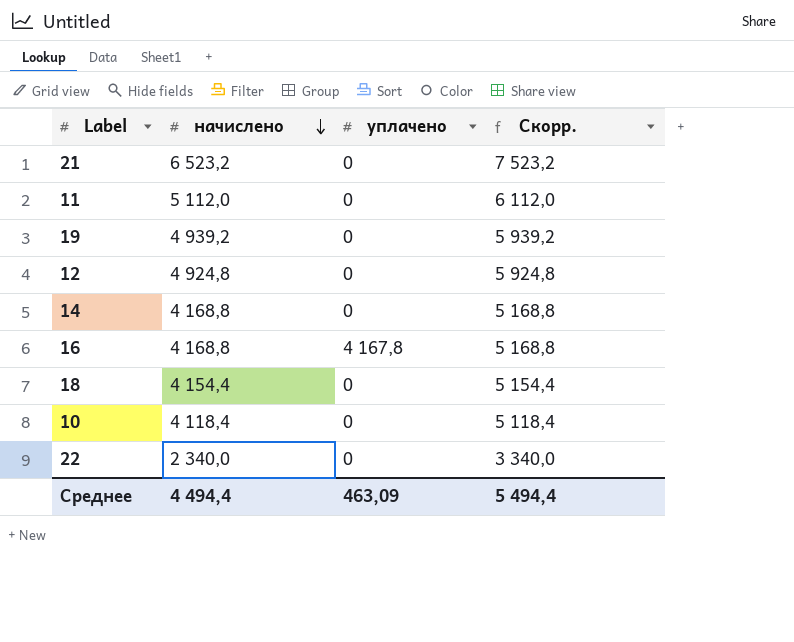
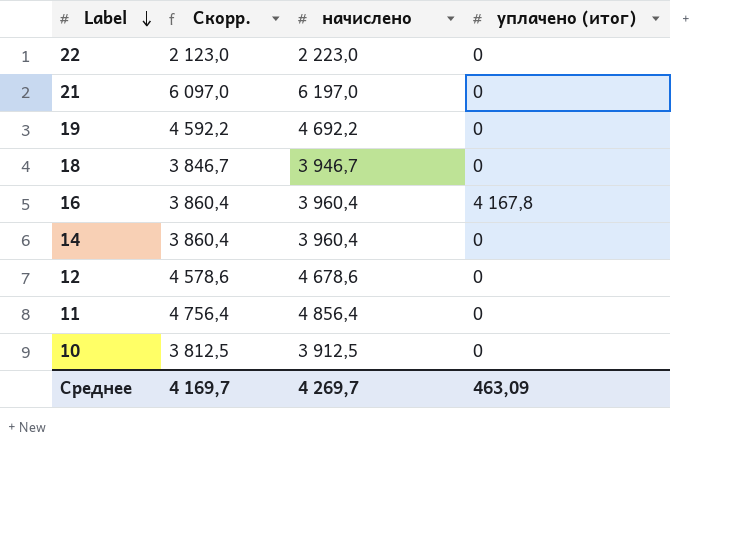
row order: начислено descending -> Label descending
column Скорр. | formula: [начислено] + 1000 -> [начислено] - 100
column Скорр. | position: 4 -> 2
column name: уплачено -> уплачено (итог)
22 | начислено: 2 340,0 -> 2 223,0
21 | начислено: 6 523,2 -> 6 197,0
19 | начислено: 4 939,2 -> 4 692,2
18 | начислено: 4 154,4 -> 3 946,7
16 | начислено: 4 168,8 -> 3 960,4
14 | начислено: 4 168,8 -> 3 960,4
12 | начислено: 4 924,8 -> 4 678,6
11 | начислено: 5 112,0 -> 4 856,4
10 | начислено: 4 118,4 -> 3 912,5
Среднее | Скорр.: 5 494,4 -> 4 169,7
Среднее | начислено: 4 494,4 -> 4 269,7

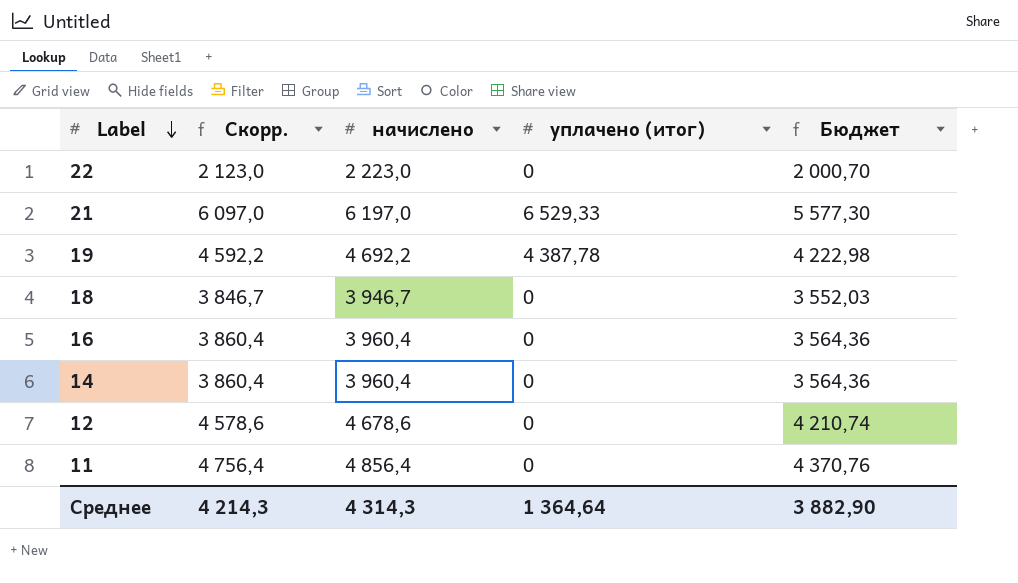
column Бюджет | formula: none -> [начислено] * 0,9
row 10: 3 812,5 | 3 912,5 | 0 -> none
21 | уплачено (итог): 0 -> 6 529,33
19 | уплачено (итог): 0 -> 4 387,78
16 | уплачено (итог): 4 167,8 -> 0
Среднее | Скорр.: 4 169,7 -> 4 214,3
Среднее | начислено: 4 269,7 -> 4 314,3
Среднее | уплачено (итог): 463,09 -> 1 364,64

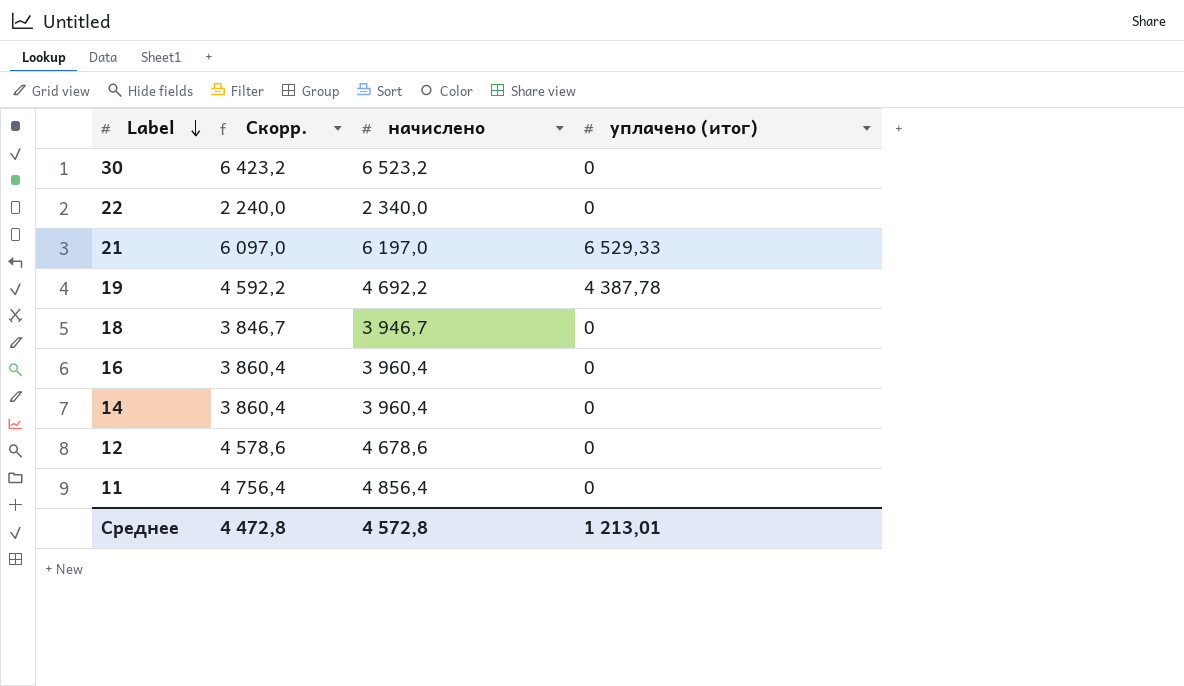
column Бюджет | formula: [начислено] * 0,9 -> none
row 30: none -> 6 423,2 | 6 523,2 | 0
22 | Скорр.: 2 123,0 -> 2 240,0
22 | начислено: 2 223,0 -> 2 340,0
Среднее | Скорр.: 4 214,3 -> 4 472,8
Среднее | начислено: 4 314,3 -> 4 572,8
Среднее | уплачено (итог): 1 364,64 -> 1 213,01

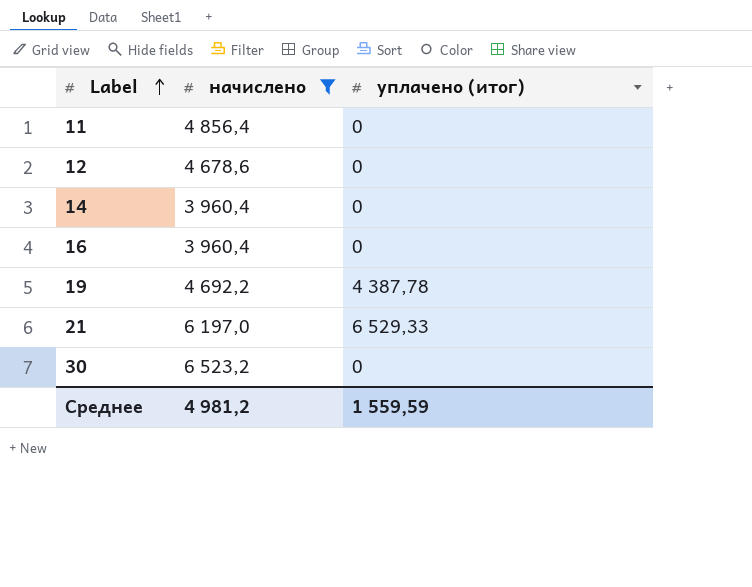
filter: none -> начислено >= 3 960,4
row order: Label descending -> Label ascending
column Скорр. | formula: [начислено] - 100 -> none
Среднее | начислено: 4 572,8 -> 4 981,2
Среднее | уплачено (итог): 1 213,01 -> 1 559,59

